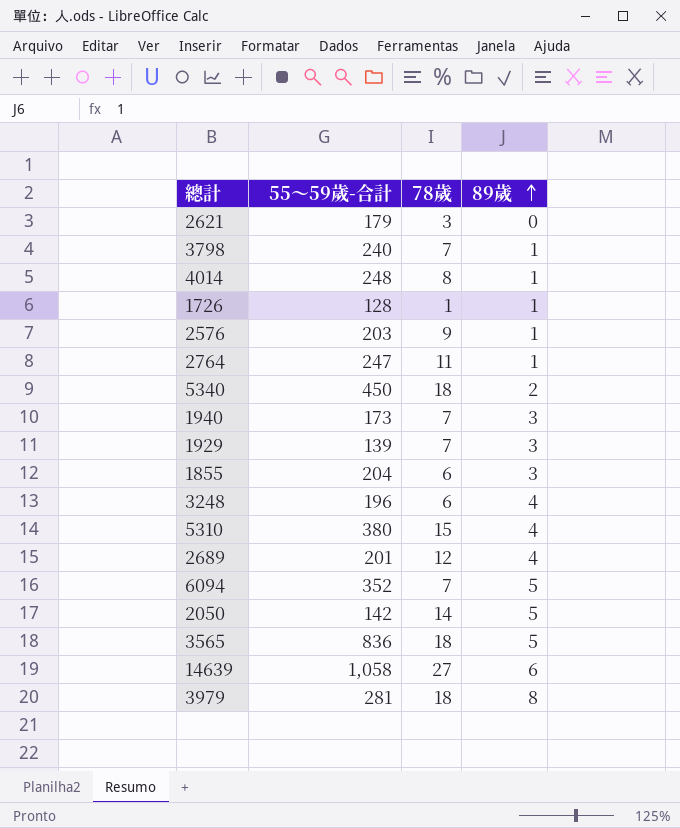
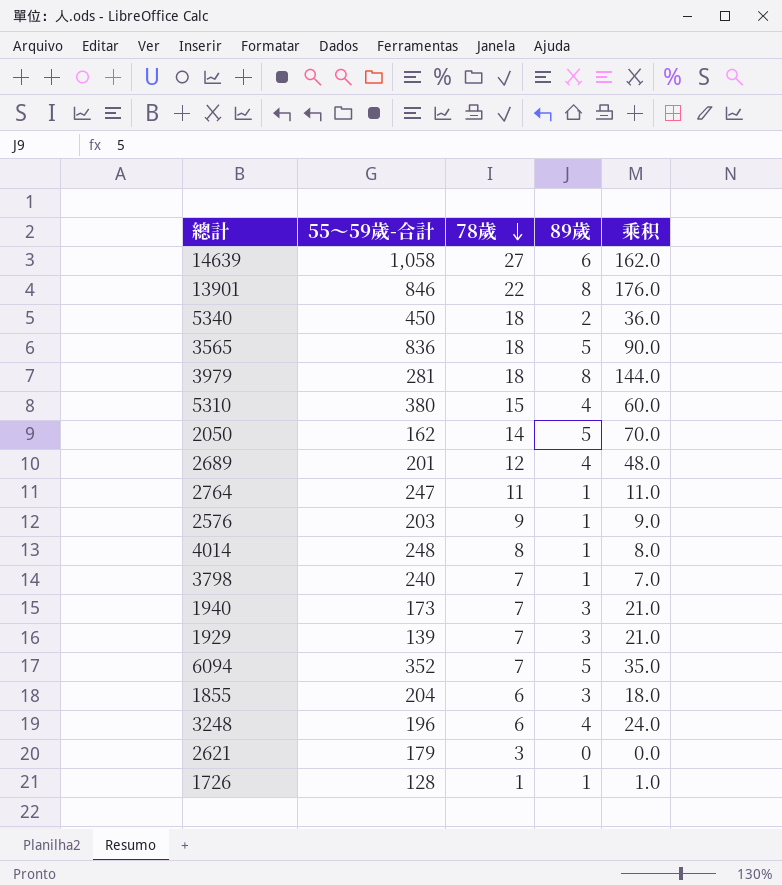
row order: 89歲 ascending -> 78歲 descending
column 乘积 | formula: none -> [78歲] * [89歲]
row 13901: none -> 846 | 22 | 8 | 176.0
2050 | 55～59歲-合計: 142 -> 162

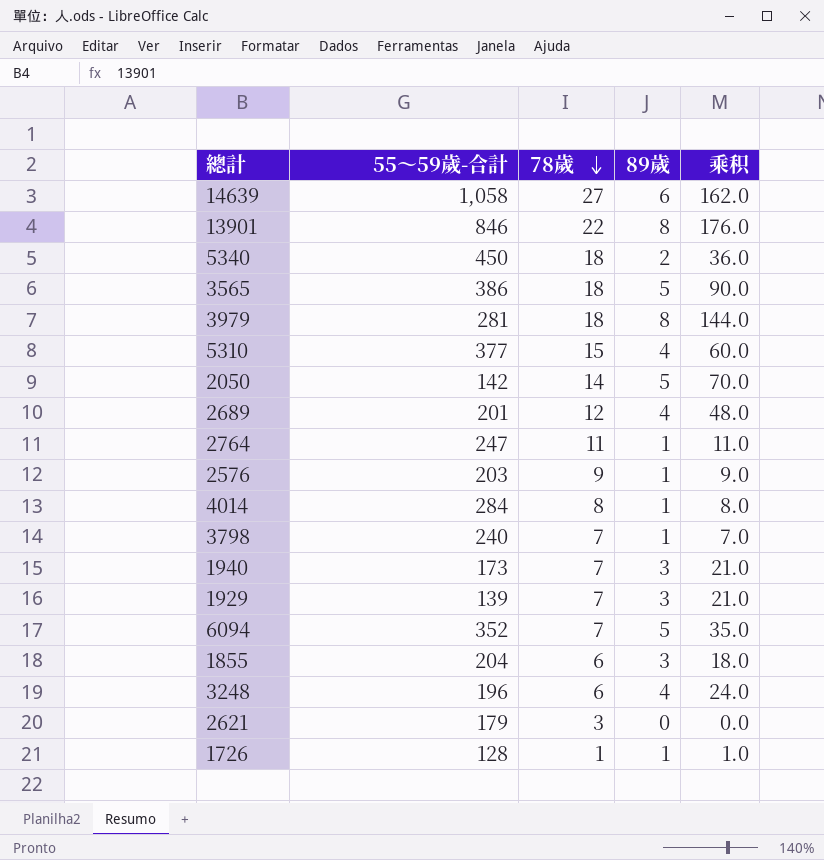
3565 | 55～59歲-合計: 836 -> 386
5310 | 55～59歲-合計: 380 -> 377
2050 | 55～59歲-合計: 162 -> 142
4014 | 55～59歲-合計: 248 -> 284

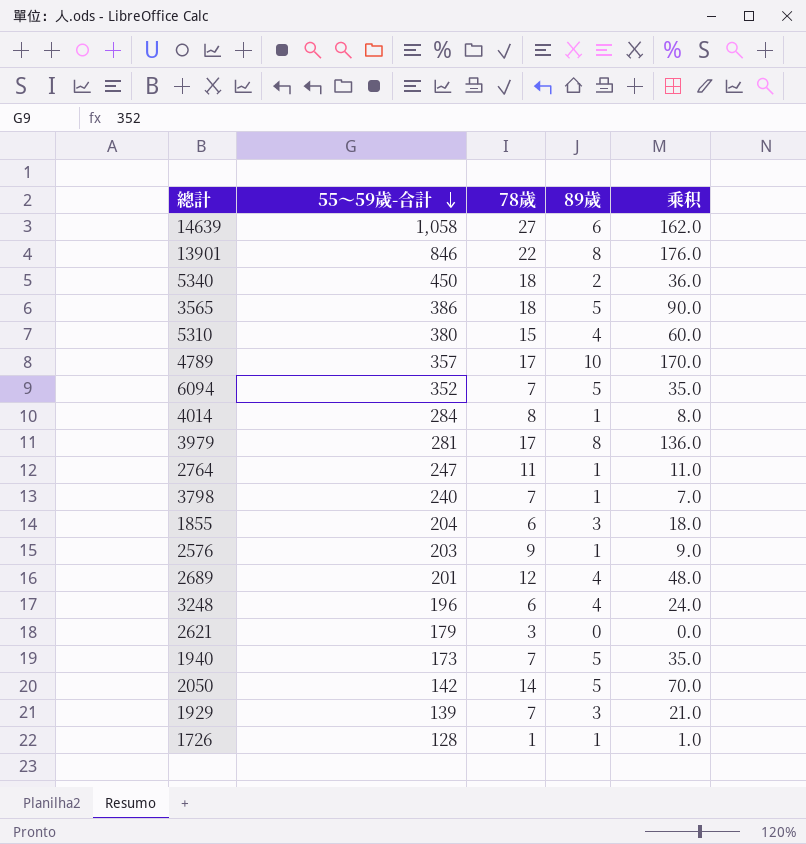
row order: 78歲 descending -> 55～59歲-合計 descending
5310 | 55～59歲-合計: 377 -> 380
row 4789: none -> 357 | 17 | 10 | 170.0
3979 | 78歲: 18 -> 17
3979 | 乘积: 144.0 -> 136.0
1940 | 89歲: 3 -> 5
1940 | 乘积: 21.0 -> 35.0

